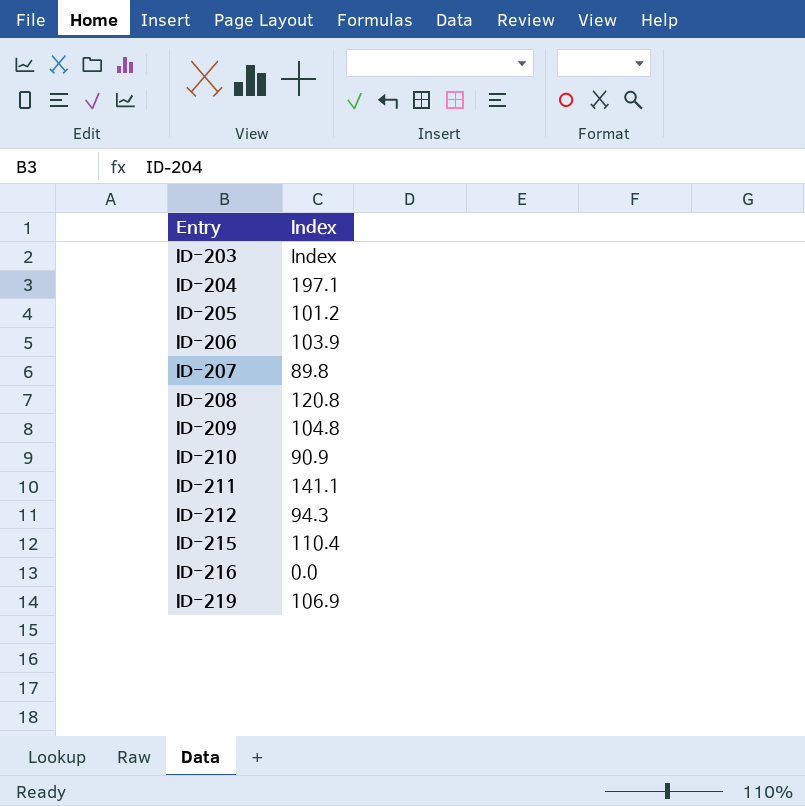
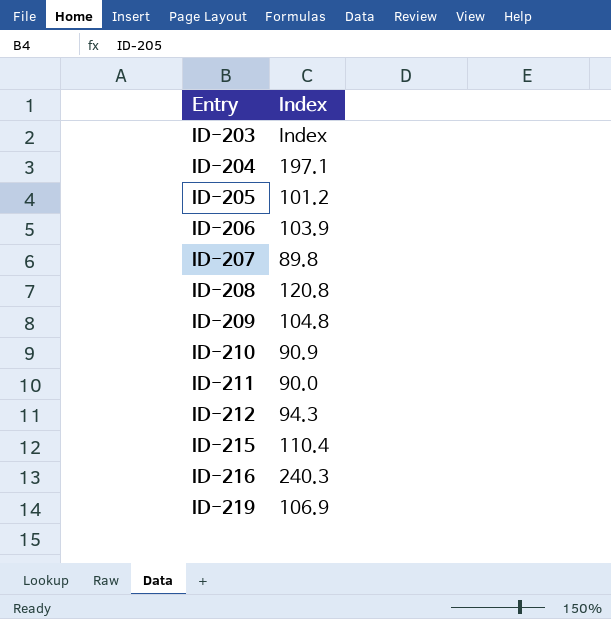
ID-211 | Index: 141.1 -> 90.0
ID-216 | Index: 0.0 -> 240.3

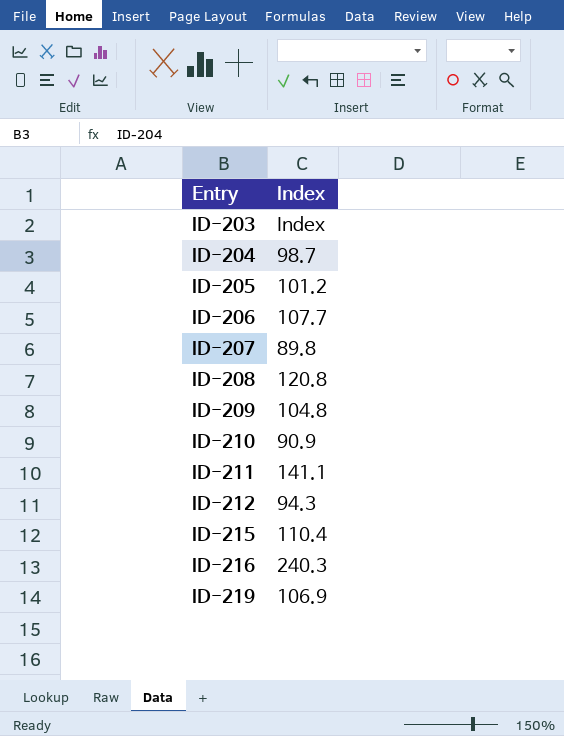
ID-204 | Index: 197.1 -> 98.7
ID-206 | Index: 103.9 -> 107.7
ID-211 | Index: 90.0 -> 141.1

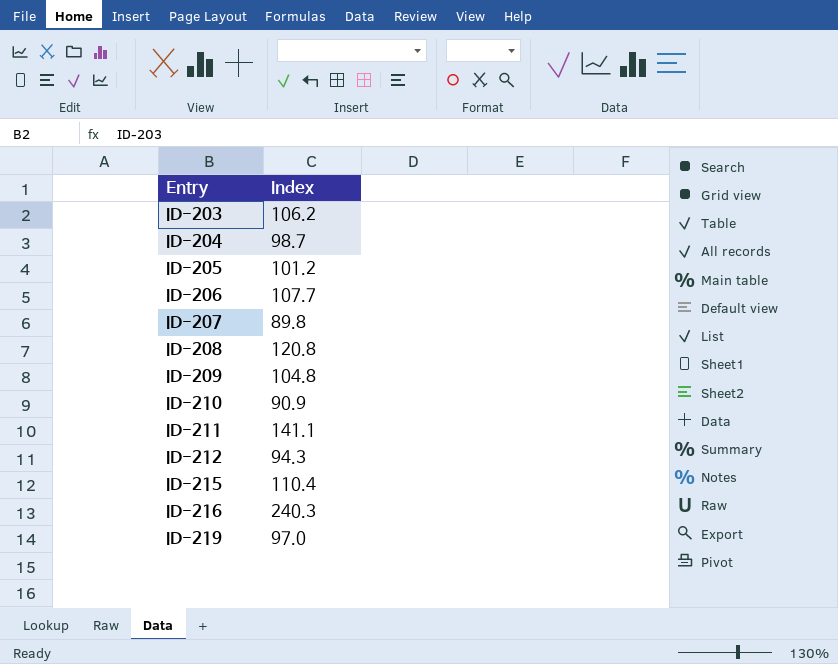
ID-203 | Index: Index -> 106.2
ID-219 | Index: 106.9 -> 97.0

